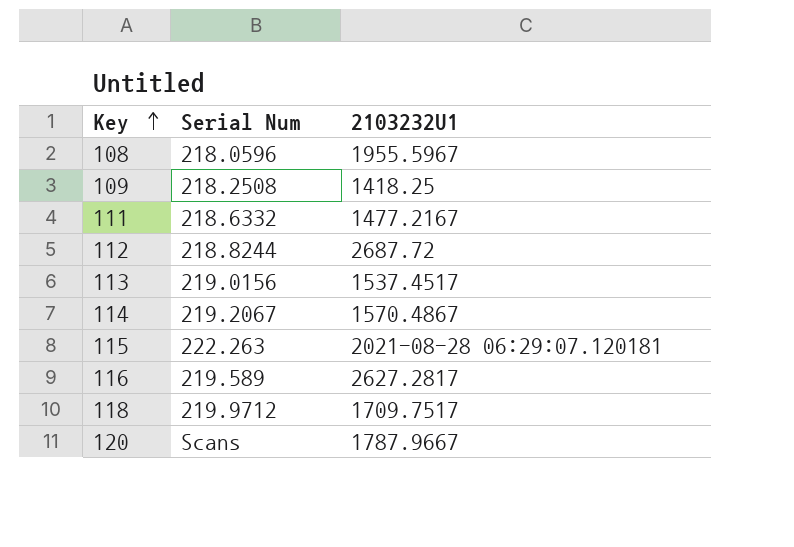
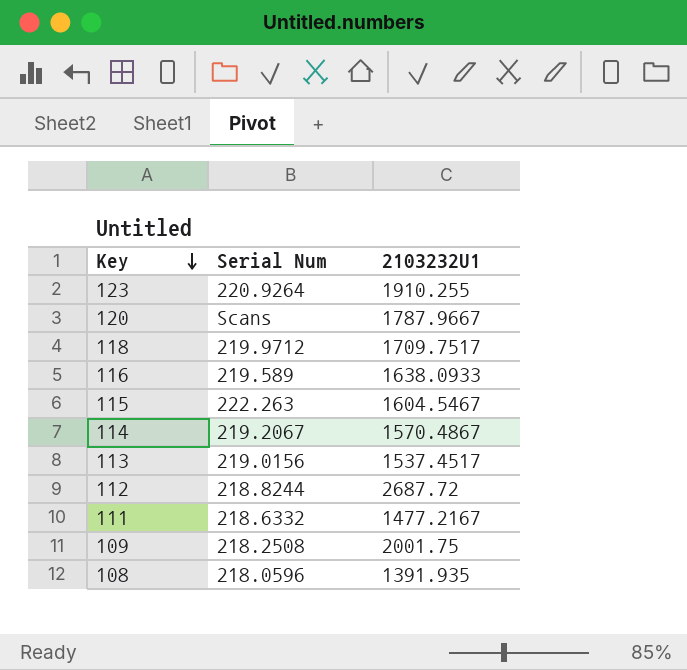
row order: Key ascending -> Key descending
row 123: none -> 220.9264 | 1910.255
116 | 2103232U1: 2627.2817 -> 1638.0933
115 | 2103232U1: 2021-08-28 06:29:07.120181 -> 1604.5467
109 | 2103232U1: 1418.25 -> 2001.75
108 | 2103232U1: 1955.5967 -> 1391.935

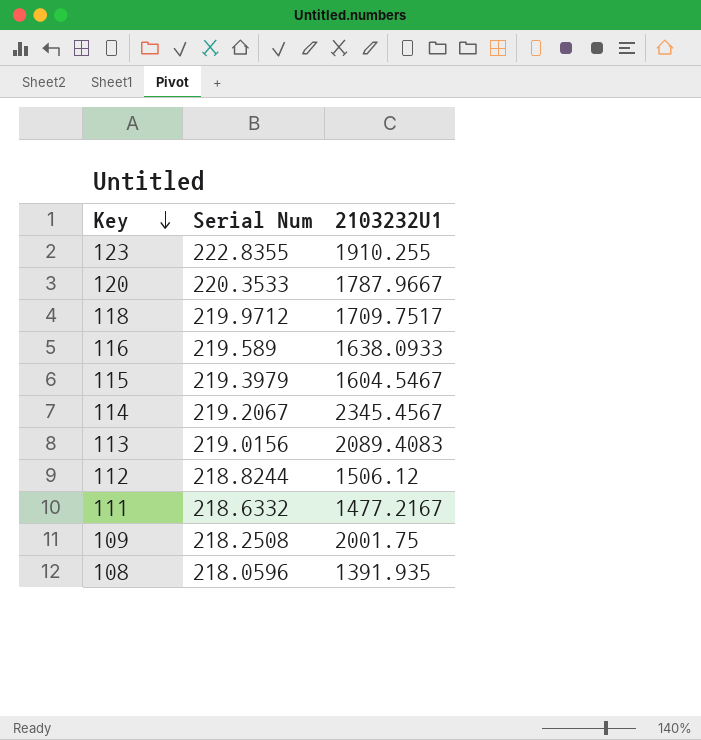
123 | Serial Num: 220.9264 -> 222.8355
120 | Serial Num: Scans -> 220.3533
115 | Serial Num: 222.263 -> 219.3979
114 | 2103232U1: 1570.4867 -> 2345.4567
113 | 2103232U1: 1537.4517 -> 2089.4083
112 | 2103232U1: 2687.72 -> 1506.12

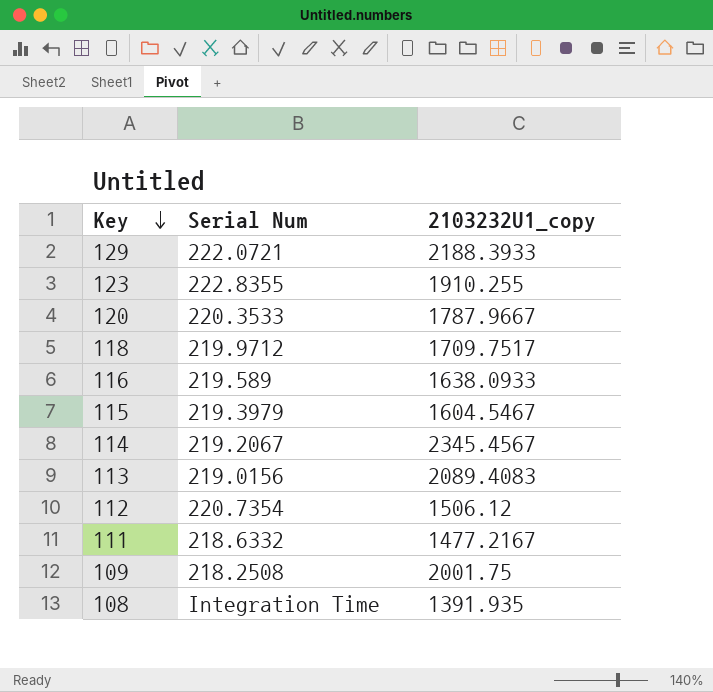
column name: 2103232U1 -> 2103232U1_copy
row 129: none -> 222.0721 | 2188.3933
112 | Serial Num: 218.8244 -> 220.7354
108 | Serial Num: 218.0596 -> Integration Time

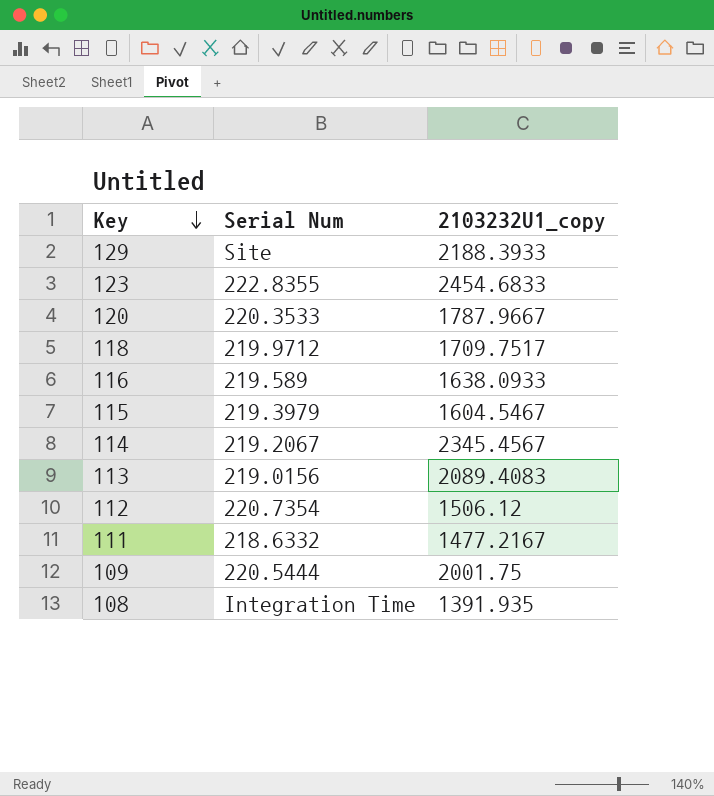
129 | Serial Num: 222.0721 -> Site
123 | 2103232U1_copy: 1910.255 -> 2454.6833
109 | Serial Num: 218.2508 -> 220.5444

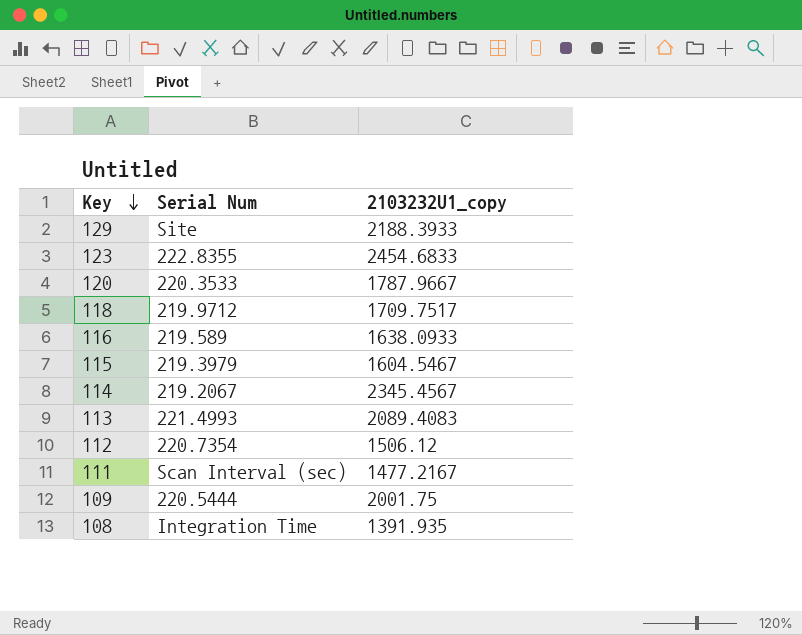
113 | Serial Num: 219.0156 -> 221.4993
111 | Serial Num: 218.6332 -> Scan Interval (sec)

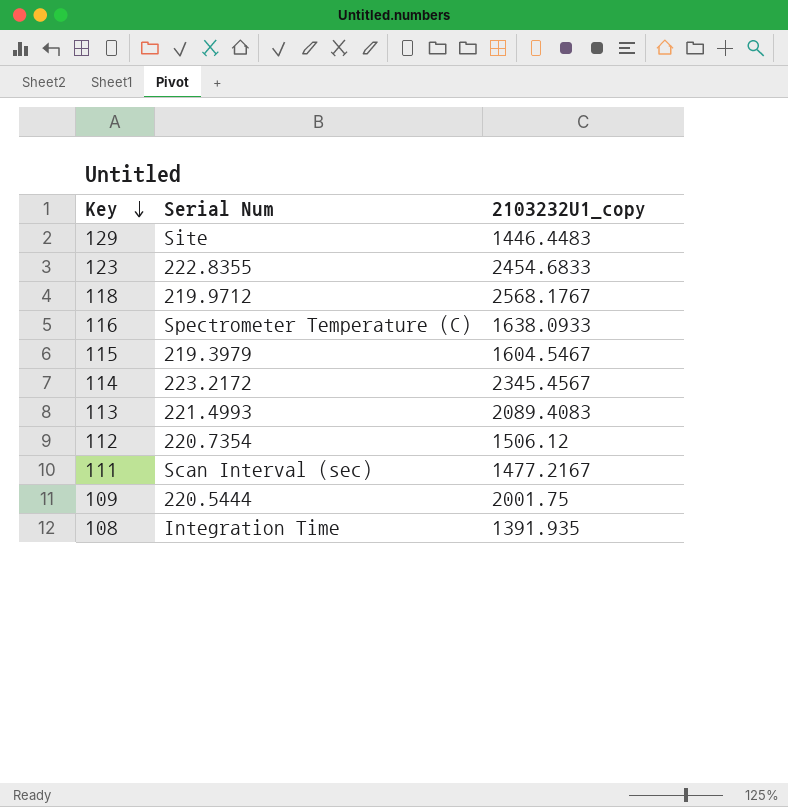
row 120: 220.3533 | 1787.9667 -> none
129 | 2103232U1_copy: 2188.3933 -> 1446.4483
118 | 2103232U1_copy: 1709.7517 -> 2568.1767
116 | Serial Num: 219.589 -> Spectrometer Temperature (C)
114 | Serial Num: 219.2067 -> 223.2172

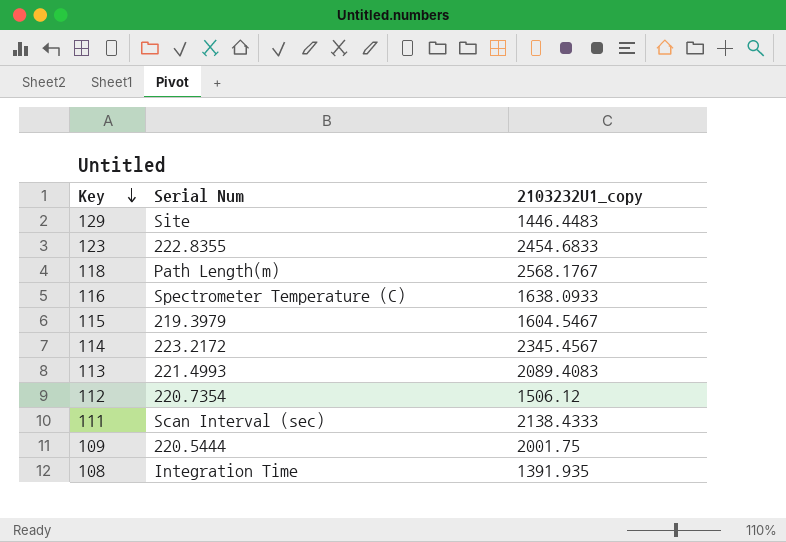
118 | Serial Num: 219.9712 -> Path Length(m)
111 | 2103232U1_copy: 1477.2167 -> 2138.4333

